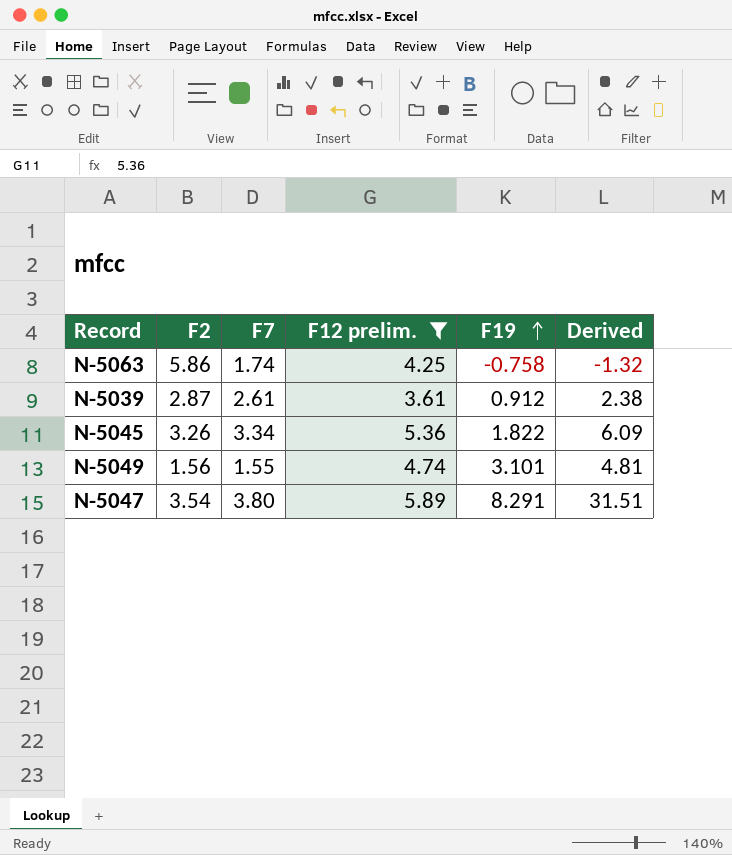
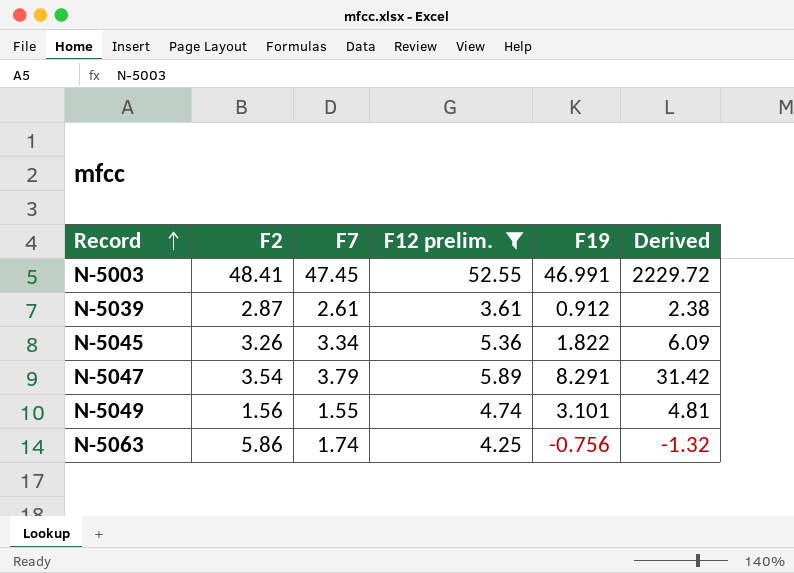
row order: F19 ascending -> Record ascending
row N-5003: none -> 48.41 | 47.45 | 52.55 | 46.991 | 2229.72
N-5047 | F7: 3.80 -> 3.79
N-5047 | Derived: 31.51 -> 31.42
N-5063 | F19: -0.758 -> -0.756

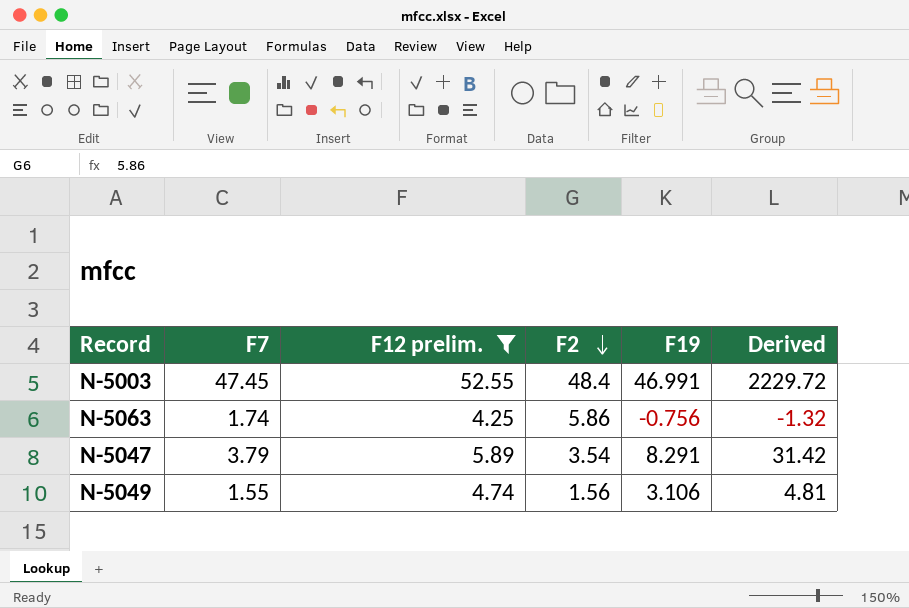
row order: Record ascending -> F2 descending
column F2 | position: 2 -> 4
row N-5039: 2.87 | 2.61 | 3.61 | 0.912 | 2.38 -> none
row N-5045: 3.26 | 3.34 | 5.36 | 1.822 | 6.09 -> none
N-5003 | F2: 48.41 -> 48.4
N-5049 | F19: 3.101 -> 3.106

